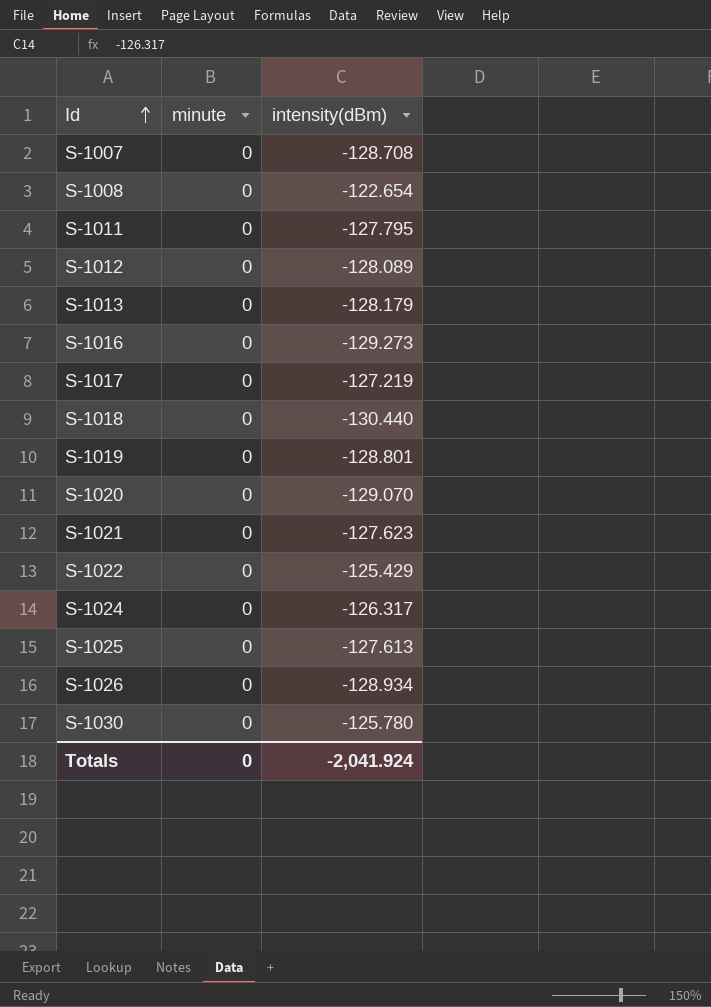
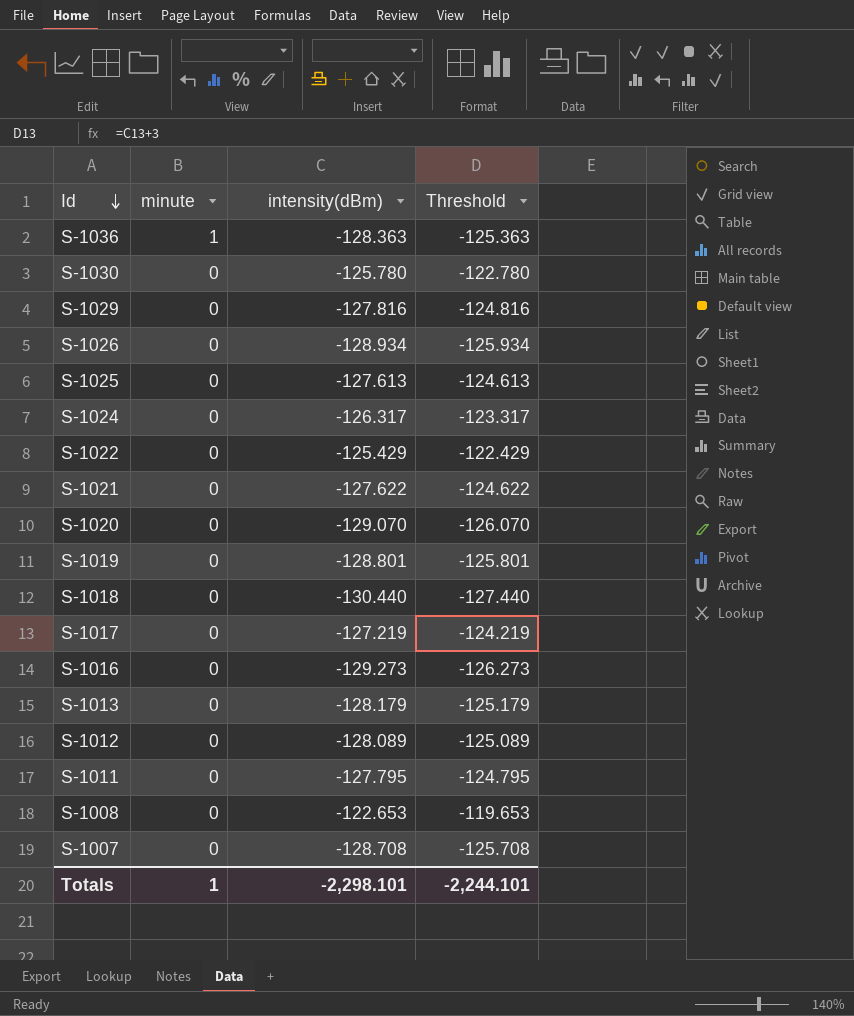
row order: Id ascending -> Id descending
column Threshold | formula: none -> [intensity(dBm)] + 3
row S-1036: none -> 1 | -128.363 | -125.363
row S-1029: none -> 0 | -127.816 | -124.816
S-1021 | intensity(dBm): -127.623 -> -127.622
S-1008 | intensity(dBm): -122.654 -> -122.653
Totals | minute: 0 -> 1
Totals | intensity(dBm): -2,041.924 -> -2,298.101

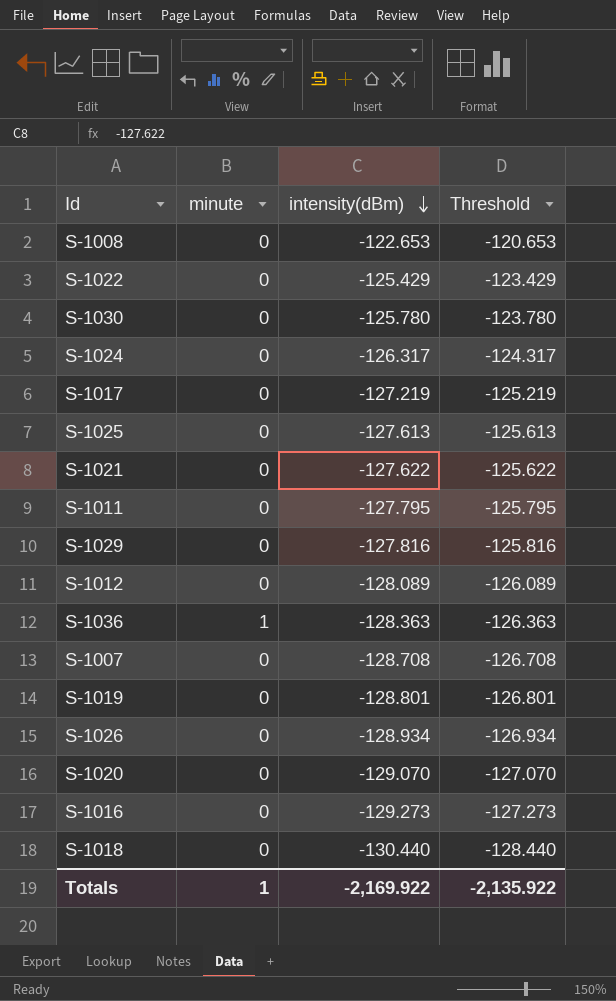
row order: Id descending -> intensity(dBm) descending
column Threshold | formula: [intensity(dBm)] + 3 -> [intensity(dBm)] + 2
row S-1013: 0 | -128.179 | -125.179 -> none
Totals | intensity(dBm): -2,298.101 -> -2,169.922
Totals | Threshold: -2,244.101 -> -2,135.922

